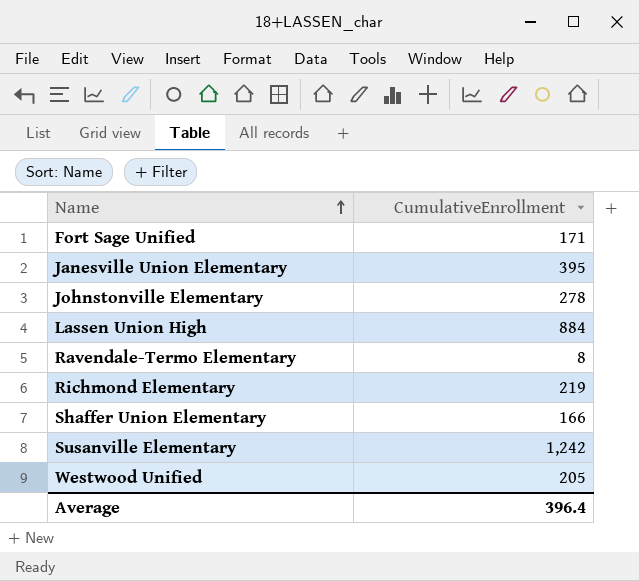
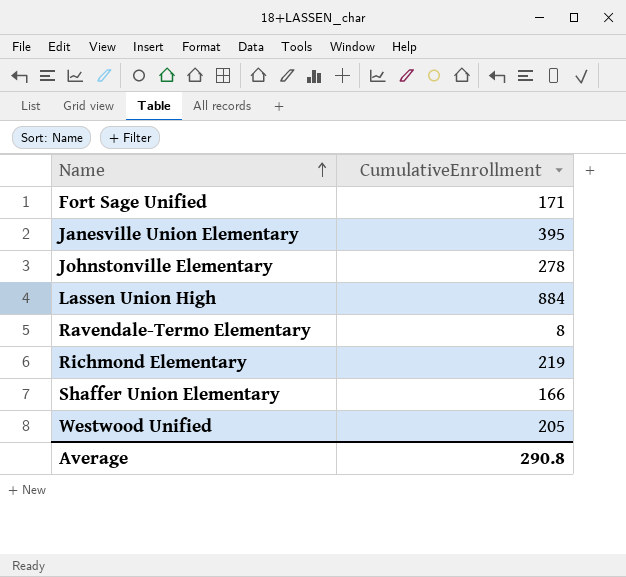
row Susanville Elementary: 1,242 -> none
Average | CumulativeEnrollment: 396.4 -> 290.8

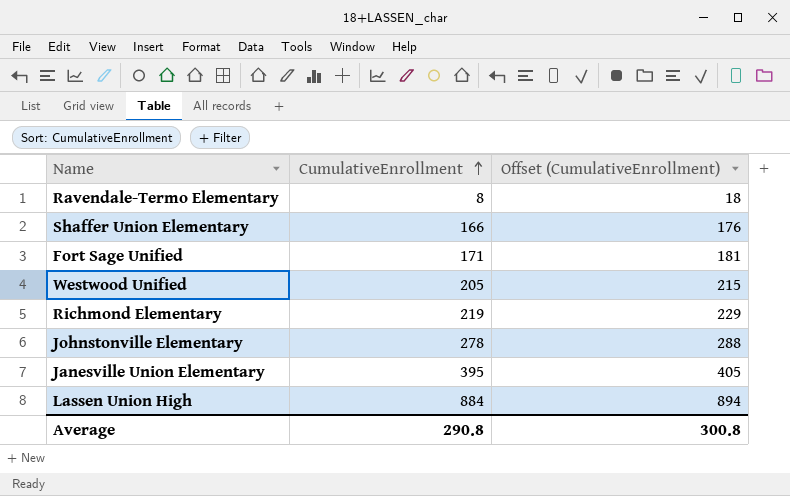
row order: Name ascending -> CumulativeEnrollment ascending
column Offset (CumulativeEnrollment) | formula: none -> [CumulativeEnrollment] + 10

